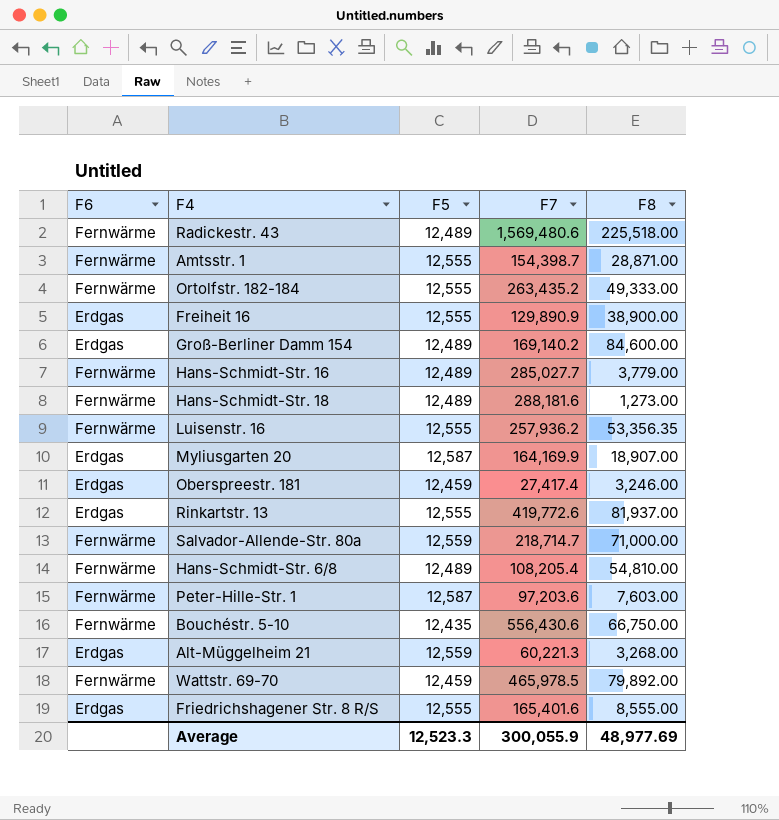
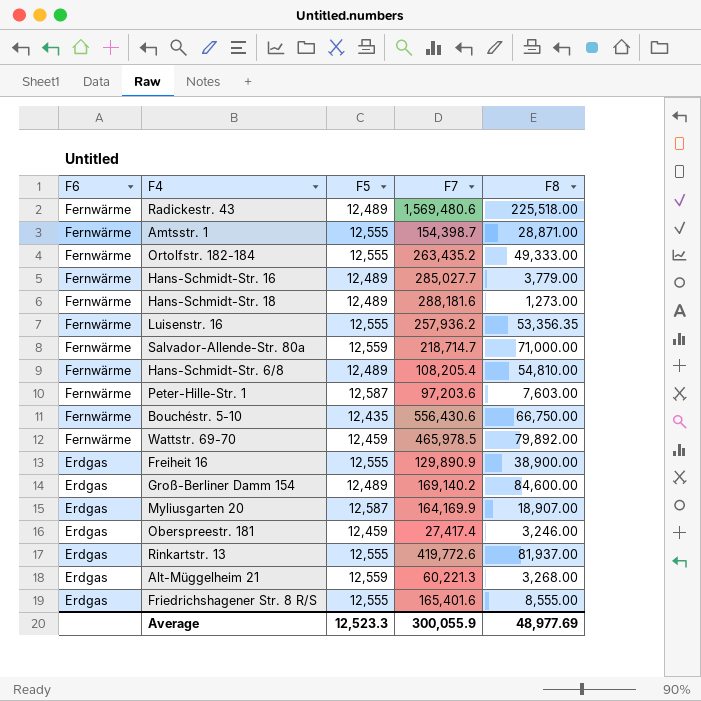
row order: none -> F6 descending

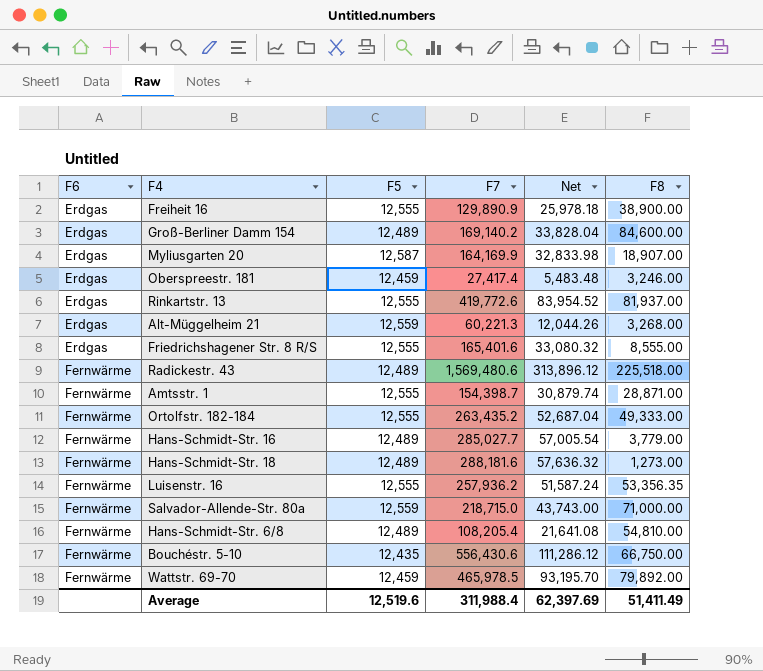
row order: F6 descending -> F6 ascending
column Net | formula: none -> [F7] * 0.2
row Peter-Hille-Str. 1: Fernwärme | 12,587 | 97,203.6 | 7,603.00 -> none
Salvador-Allende-Str. 80a | F7: 218,714.7 -> 218,715.0
Average | F5: 12,523.3 -> 12,519.6
Average | F7: 300,055.9 -> 311,988.4
Average | F8: 48,977.69 -> 51,411.49

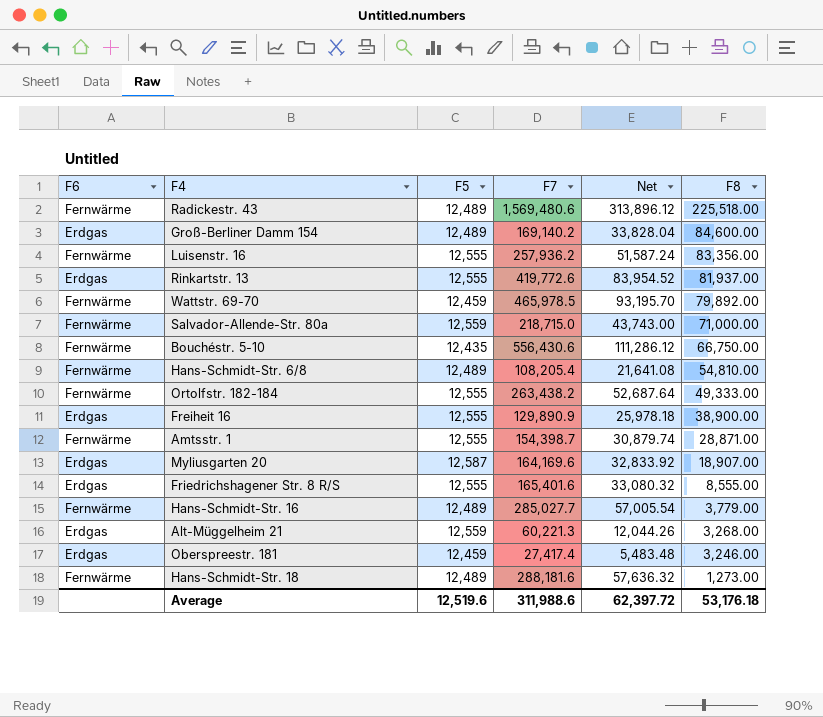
row order: F6 ascending -> F8 descending
Luisenstr. 16 | F8: 53,356.35 -> 83,356.00
Ortolfstr. 182-184 | F7: 263,435.2 -> 263,438.2
Ortolfstr. 182-184 | Net: 52,687.04 -> 52,687.64
Myliusgarten 20 | F7: 164,169.9 -> 164,169.6
Myliusgarten 20 | Net: 32,833.98 -> 32,833.92
Average | F7: 311,988.4 -> 311,988.6
Average | Net: 62,397.69 -> 62,397.72
Average | F8: 51,411.49 -> 53,176.18

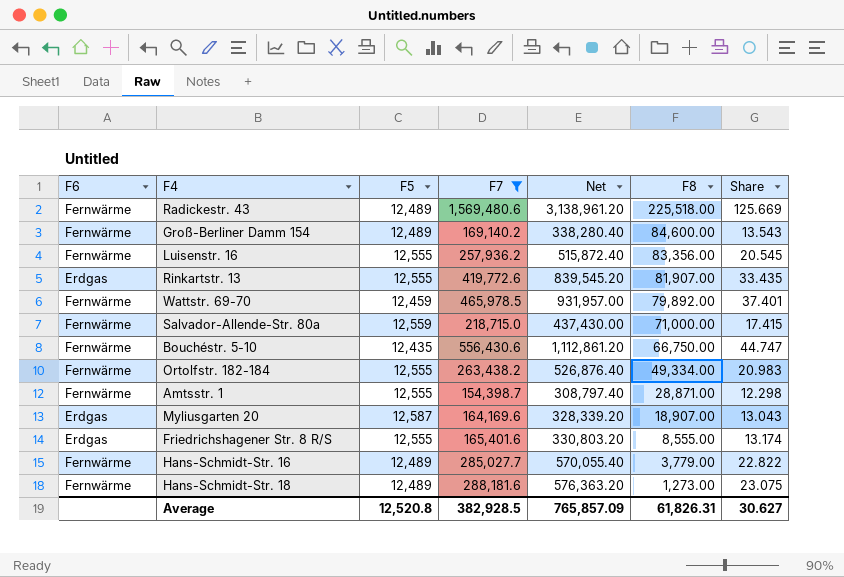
filter: none -> F7 >= 154,398.7
column Net | formula: [F7] * 0.2 -> [F7] * 2
column Share | formula: none -> [F7] / [F5]
Groß-Berliner Damm 154 | F6: Erdgas -> Fernwärme
Rinkartstr. 13 | F8: 81,937.00 -> 81,907.00
Ortolfstr. 182-184 | F8: 49,333.00 -> 49,334.00
Average | F5: 12,519.6 -> 12,520.8
Average | F7: 311,988.6 -> 382,928.5
Average | Net: 62,397.72 -> 765,857.09
Average | F8: 53,176.18 -> 61,826.31

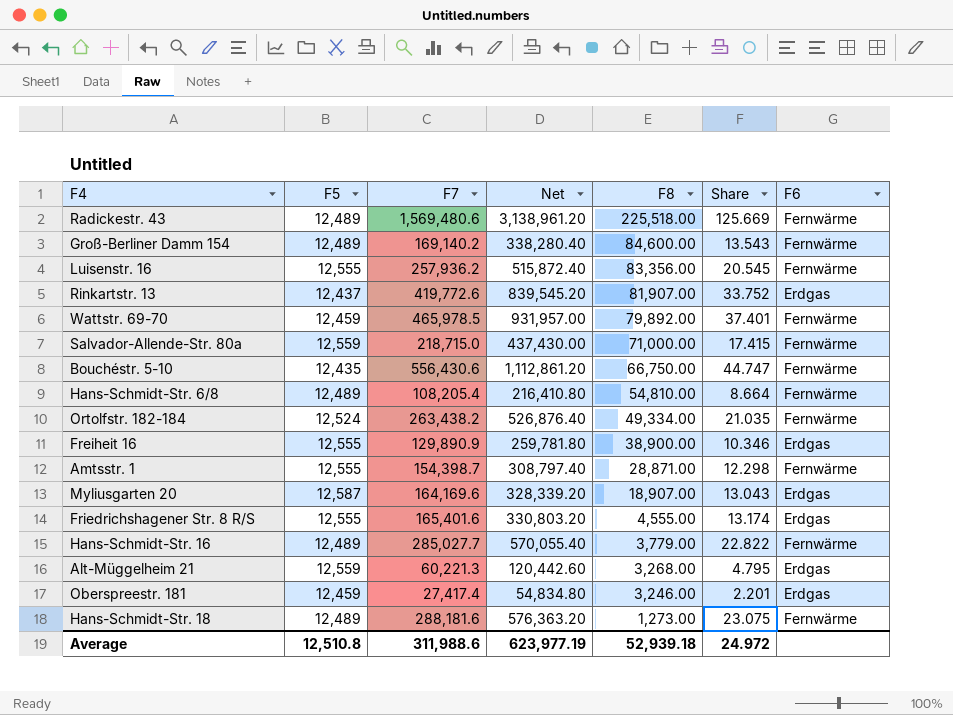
filter: F7 >= 154,398.7 -> none
column F6 | position: 1 -> 7
Rinkartstr. 13 | F5: 12,555 -> 12,437
Rinkartstr. 13 | Share: 33.435 -> 33.752
Ortolfstr. 182-184 | F5: 12,555 -> 12,524
Ortolfstr. 182-184 | Share: 20.983 -> 21.035
Friedrichshagener Str. 8 R/S | F8: 8,555.00 -> 4,555.00
Average | F5: 12,520.8 -> 12,510.8
Average | F7: 382,928.5 -> 311,988.6
Average | Net: 765,857.09 -> 623,977.19
Average | F8: 61,826.31 -> 52,939.18
Average | Share: 30.627 -> 24.972

